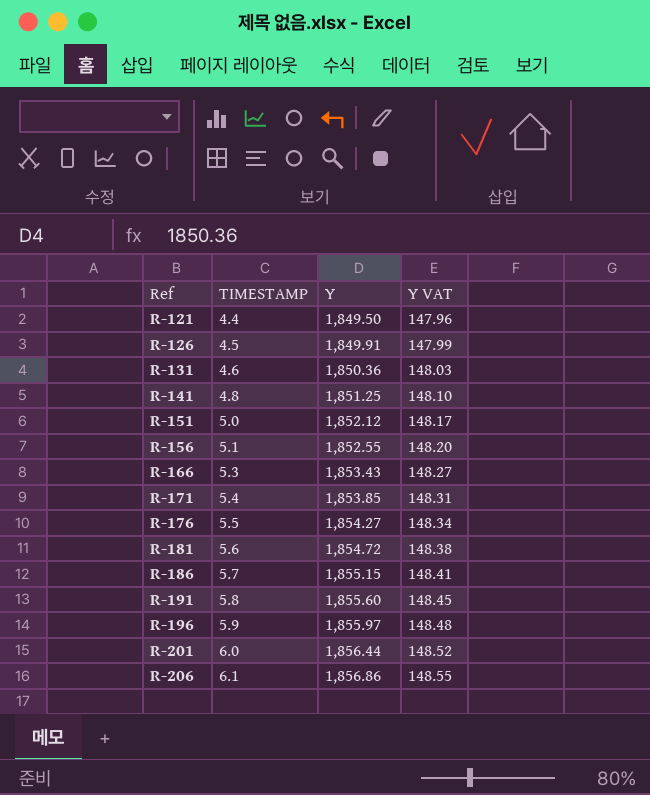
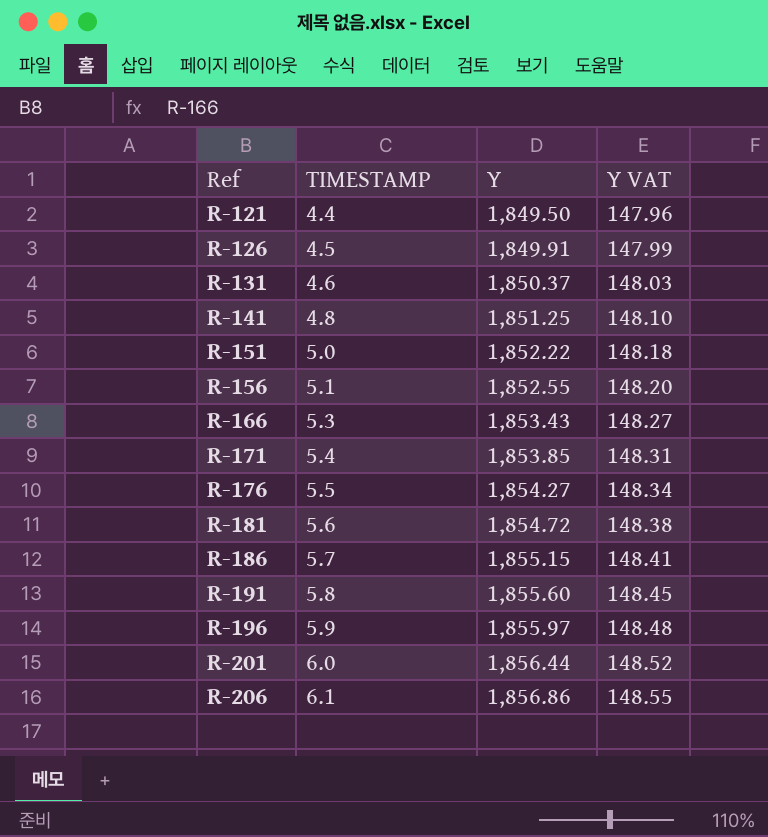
R-131 | Y: 1,850.36 -> 1,850.37
R-151 | Y: 1,852.12 -> 1,852.22
R-151 | Y VAT: 148.17 -> 148.18

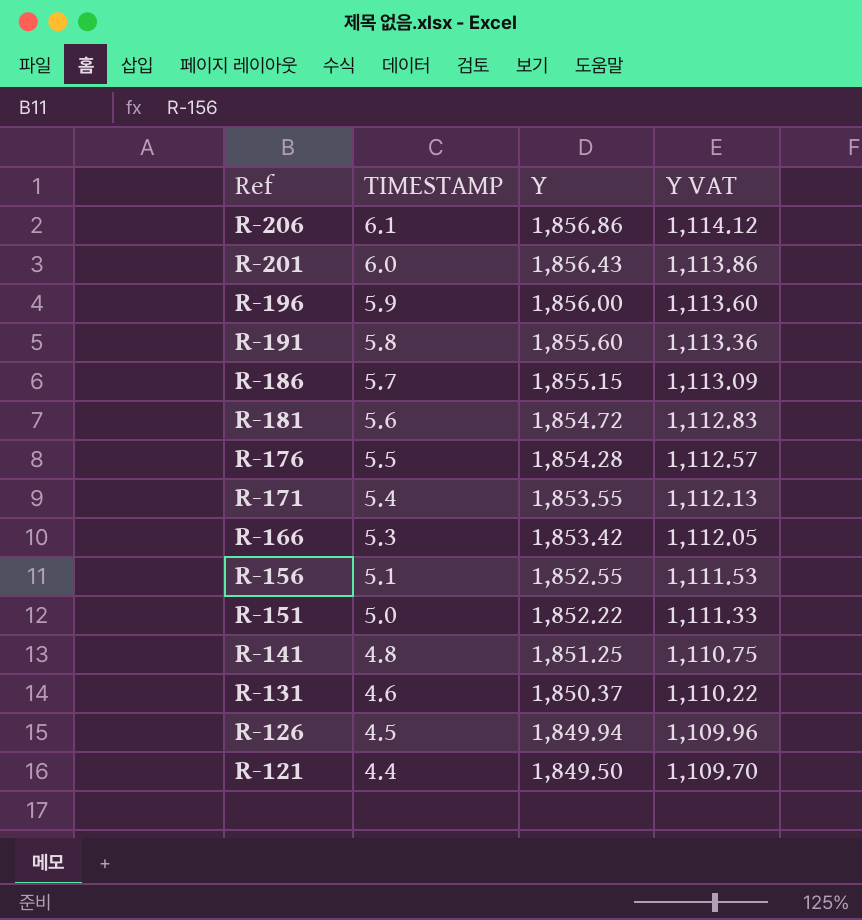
row order: Ref ascending -> Ref descending
column Y VAT | formula: [Y] * 0.08 -> [Y] * 0.6
R-201 | Y: 1,856.44 -> 1,856.43
R-196 | Y: 1,855.97 -> 1,856.00
R-176 | Y: 1,854.27 -> 1,854.28
R-171 | Y: 1,853.85 -> 1,853.55
R-166 | Y: 1,853.43 -> 1,853.42
R-126 | Y: 1,849.91 -> 1,849.94

